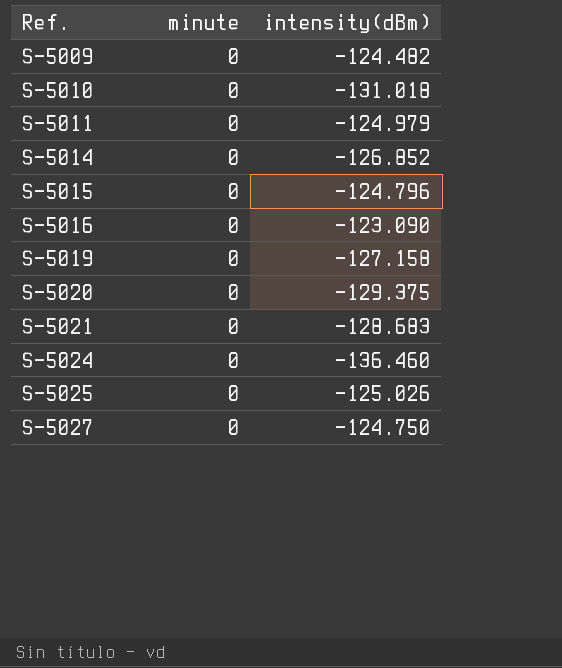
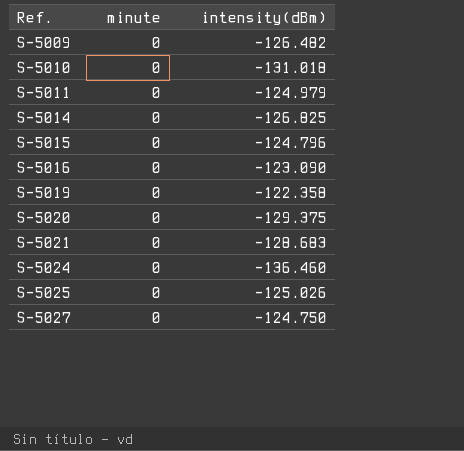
S-5009 | intensity(dBm): -124.482 -> -126.482
S-5014 | intensity(dBm): -126.852 -> -126.825
S-5019 | intensity(dBm): -127.158 -> -122.358

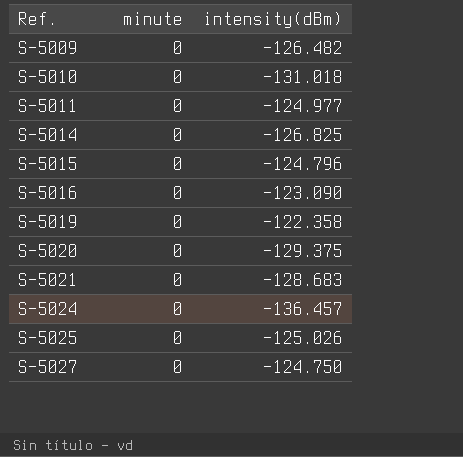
S-5011 | intensity(dBm): -124.979 -> -124.977
S-5024 | intensity(dBm): -136.460 -> -136.457

